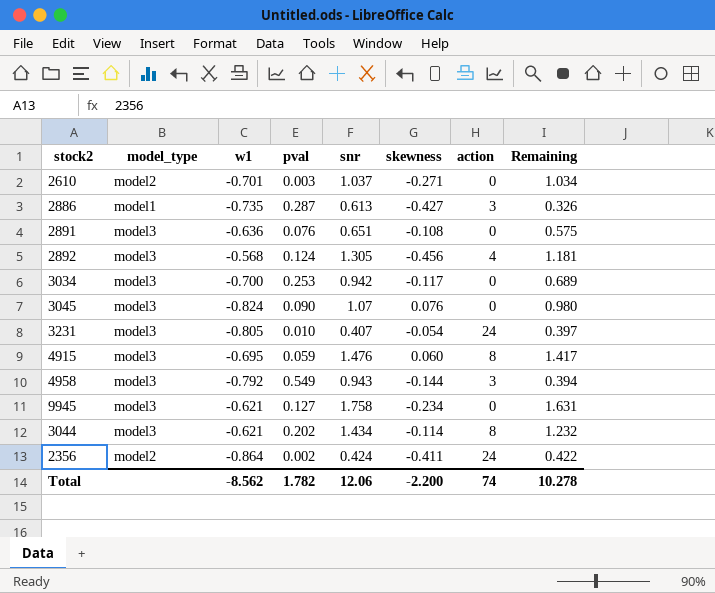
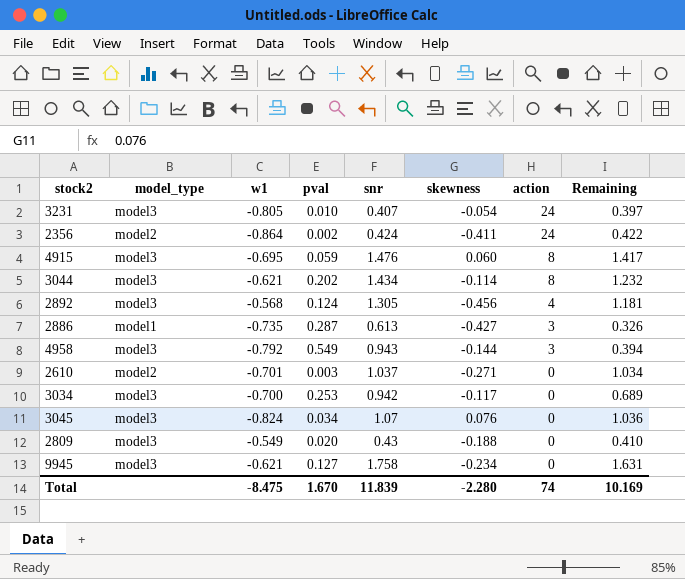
row order: none -> action descending
row 2891: model3 | -0.636 | 0.076 | 0.651 | -0.108 | 0 | 0.575 -> none
3045 | pval: 0.090 -> 0.034
3045 | Remaining: 0.980 -> 1.036
row 2809: none -> model3 | -0.549 | 0.020 | 0.43 | -0.188 | 0 | 0.410
Total | w1: -8.562 -> -8.475
Total | pval: 1.782 -> 1.670
Total | snr: 12.06 -> 11.839
Total | skewness: -2.200 -> -2.280
Total | Remaining: 10.278 -> 10.169

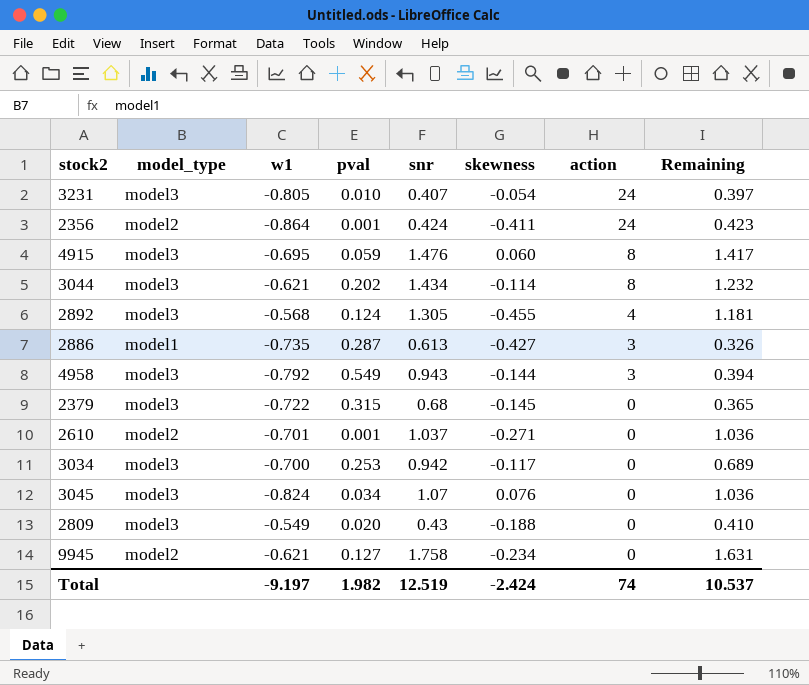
2356 | pval: 0.002 -> 0.001
2356 | Remaining: 0.422 -> 0.423
2892 | skewness: -0.456 -> -0.455
row 2379: none -> model3 | -0.722 | 0.315 | 0.68 | -0.145 | 0 | 0.365
2610 | pval: 0.003 -> 0.001
2610 | Remaining: 1.034 -> 1.036
9945 | model_type: model3 -> model2
Total | w1: -8.475 -> -9.197
Total | pval: 1.670 -> 1.982
Total | snr: 11.839 -> 12.519
Total | skewness: -2.280 -> -2.424
Total | Remaining: 10.169 -> 10.537

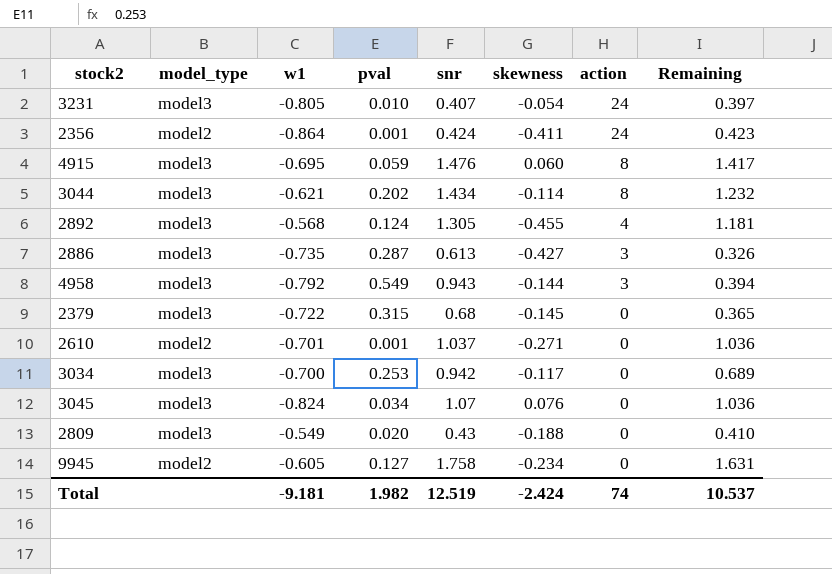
2886 | model_type: model1 -> model3
9945 | w1: -0.621 -> -0.605
Total | w1: -9.197 -> -9.181

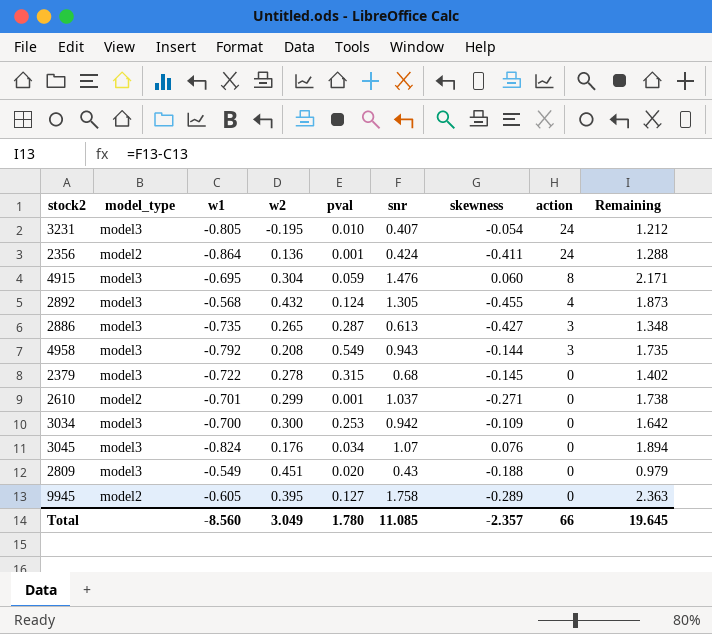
column w2 | position: none -> 4
column Remaining | formula: [snr] - [pval] -> [snr] - [w1]
row 3044: model3 | -0.621 | 0.202 | 1.434 | -0.114 | 8 | 1.232 -> none
3034 | skewness: -0.117 -> -0.109
9945 | skewness: -0.234 -> -0.289
Total | w1: -9.181 -> -8.560
Total | pval: 1.982 -> 1.780
Total | snr: 12.519 -> 11.085
Total | skewness: -2.424 -> -2.357
Total | action: 74 -> 66
Total | Remaining: 10.537 -> 19.645

